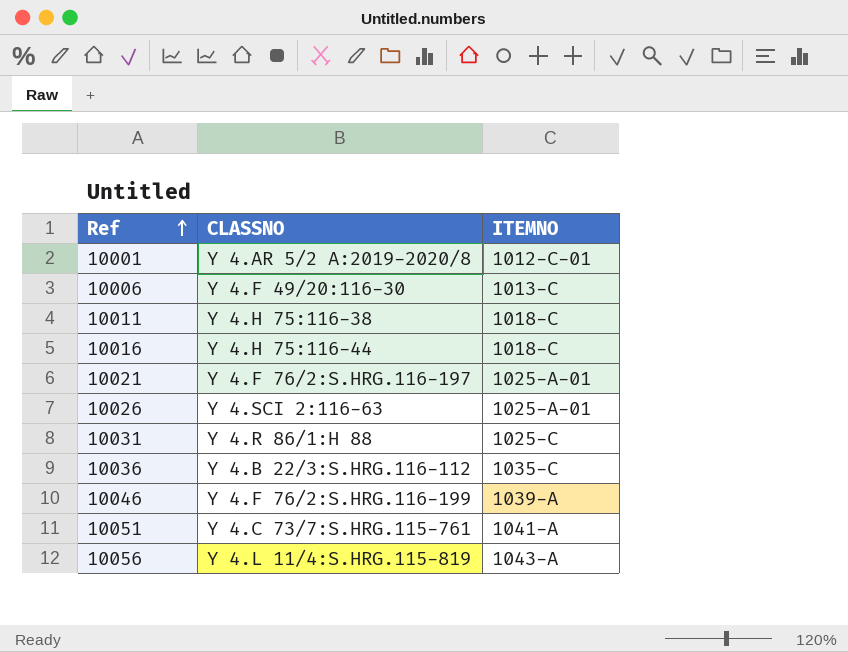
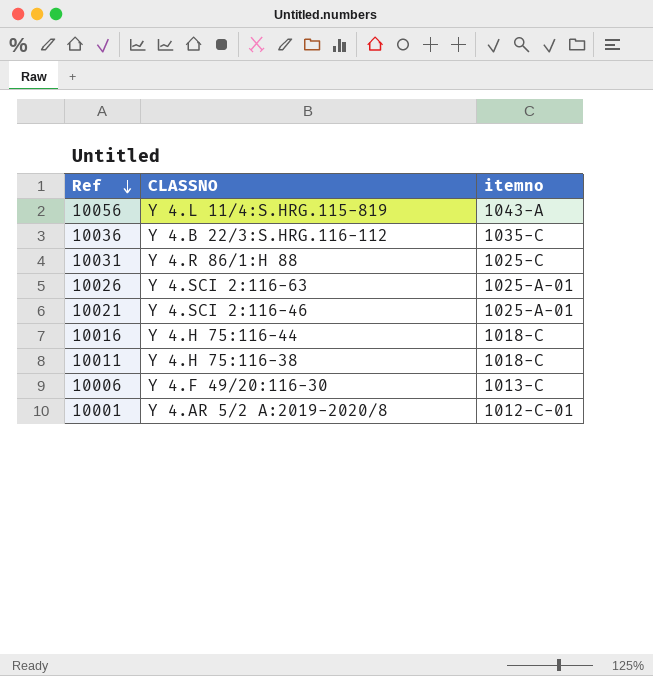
row order: Ref ascending -> Ref descending
column name: ITEMNO -> itemno
row 10046: Y 4.F 76/2:S.HRG.116-199 | 1039-A -> none
row 10051: Y 4.C 73/7:S.HRG.115-761 | 1041-A -> none
10021 | CLASSNO: Y 4.F 76/2:S.HRG.116-197 -> Y 4.SCI 2:116-46

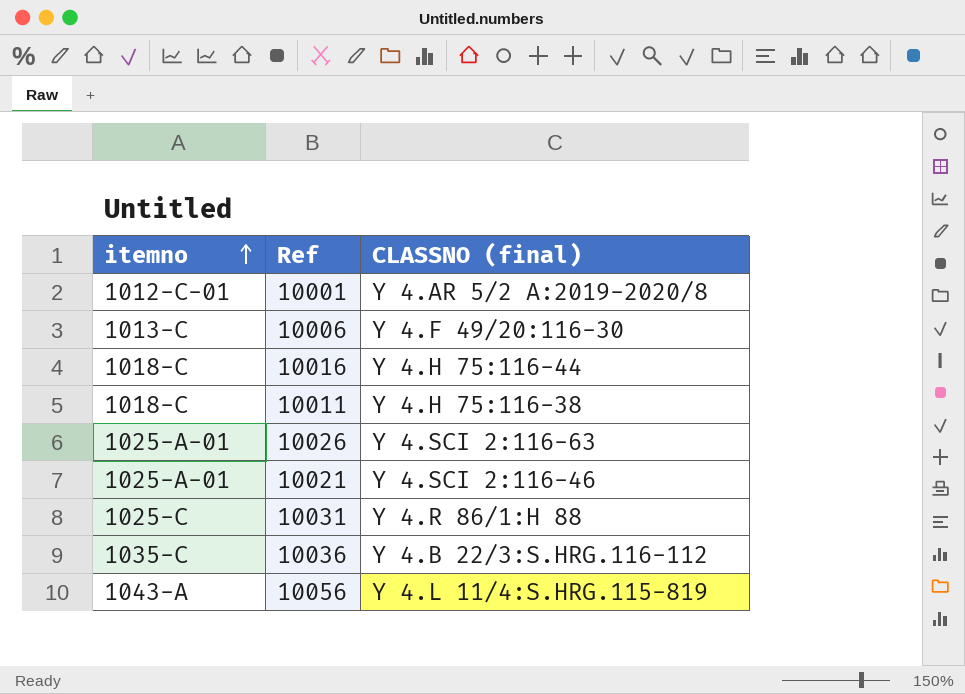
row order: Ref descending -> itemno ascending
column itemno | position: 3 -> 1
column name: CLASSNO -> CLASSNO (final)

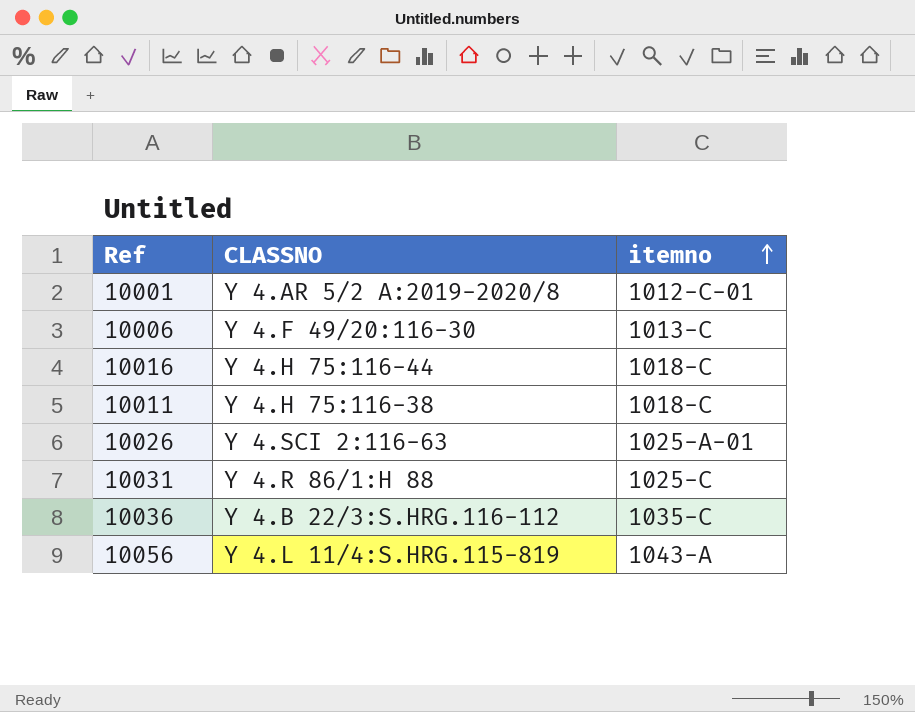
column name: CLASSNO (final) -> CLASSNO
column itemno | position: 1 -> 3
row 10021: 1025-A-01 | Y 4.SCI 2:116-46 -> none

